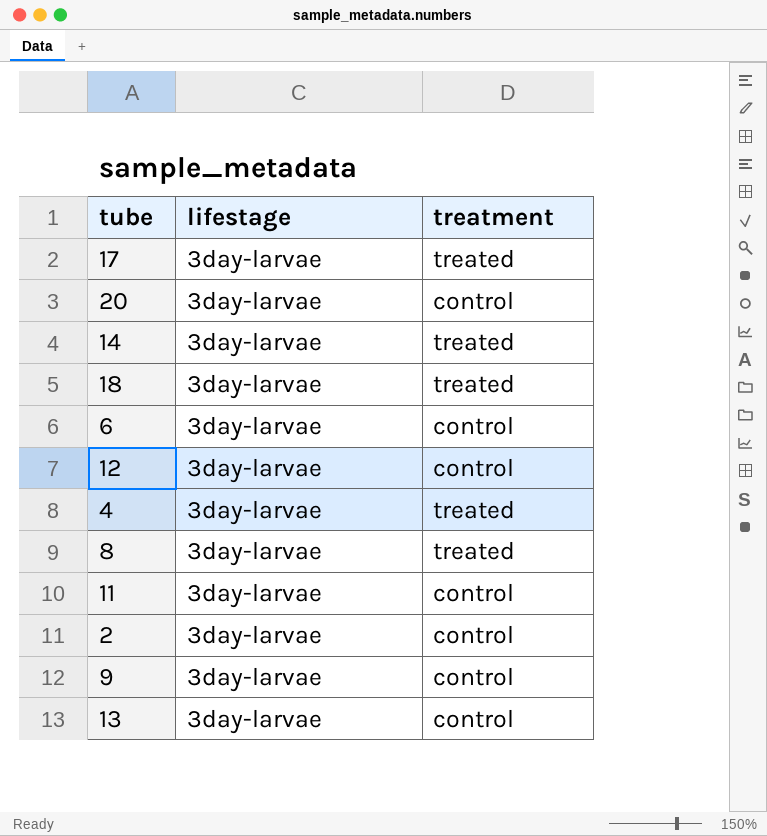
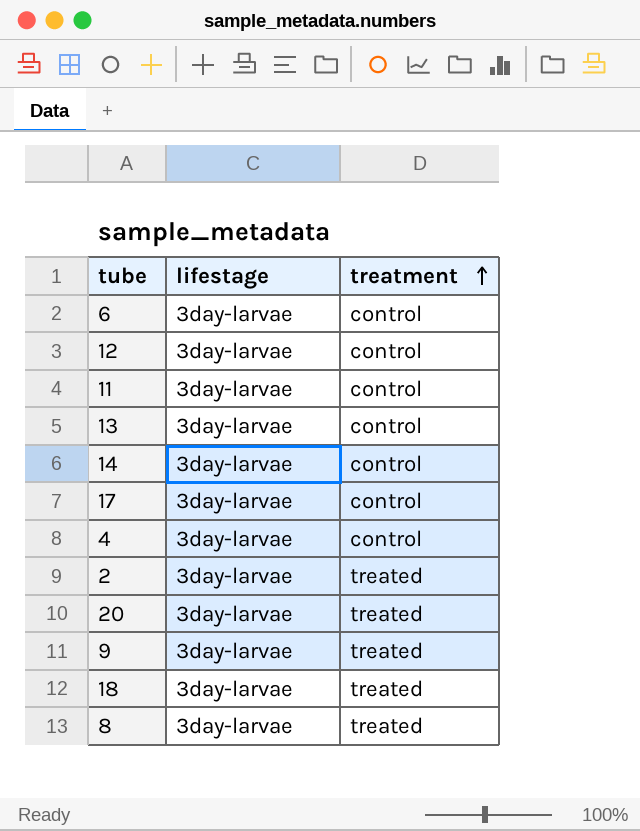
row order: none -> treatment ascending
14 | treatment: treated -> control
17 | treatment: treated -> control
4 | treatment: treated -> control
2 | treatment: control -> treated
20 | treatment: control -> treated
9 | treatment: control -> treated

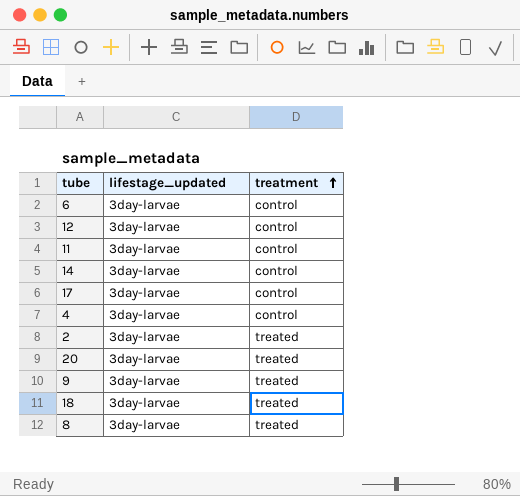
column name: lifestage -> lifestage_updated
row 13: 3day-larvae | control -> none

